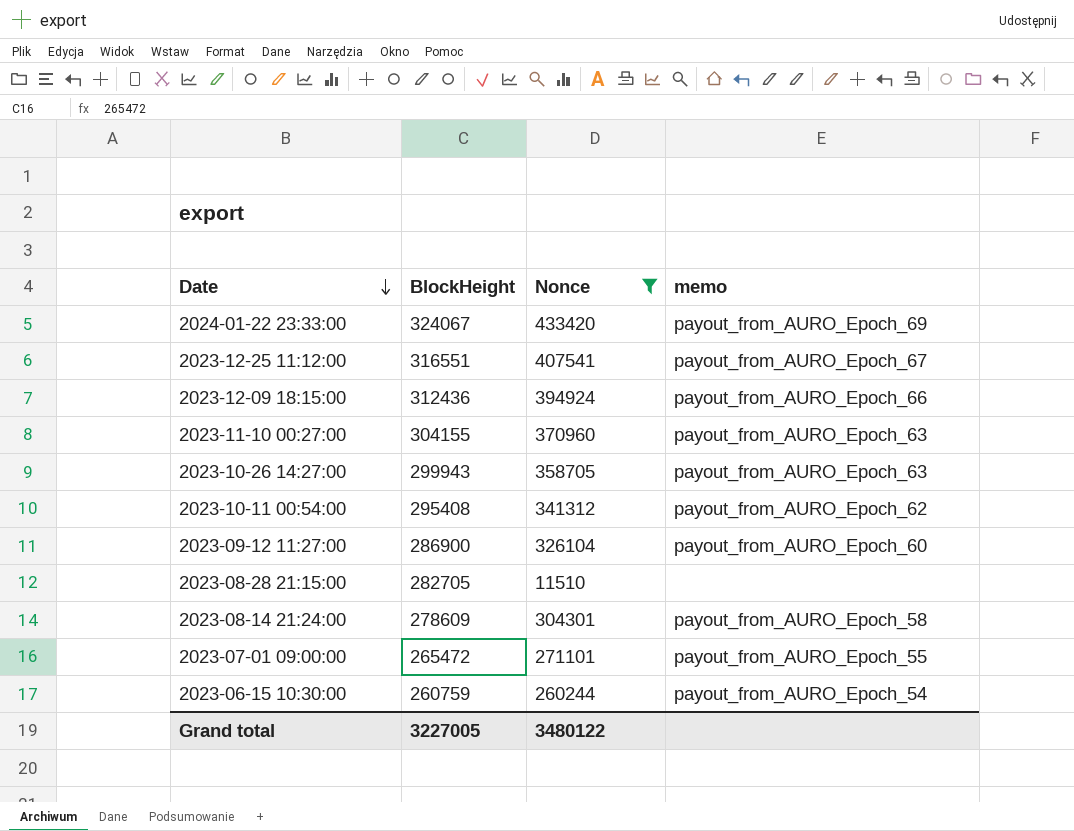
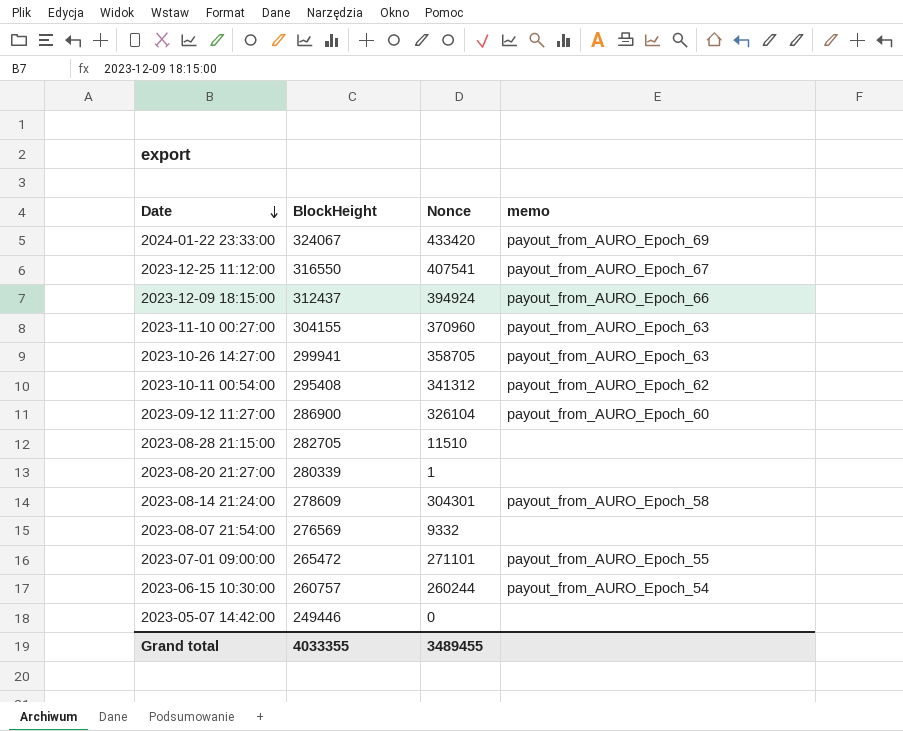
filter: Nonce >= 11510 -> none
2023-12-25 11:12:00 | BlockHeight: 316551 -> 316550
2023-12-09 18:15:00 | BlockHeight: 312436 -> 312437
2023-10-26 14:27:00 | BlockHeight: 299943 -> 299941
2023-06-15 10:30:00 | BlockHeight: 260759 -> 260757
Grand total | BlockHeight: 3227005 -> 4033355
Grand total | Nonce: 3480122 -> 3489455

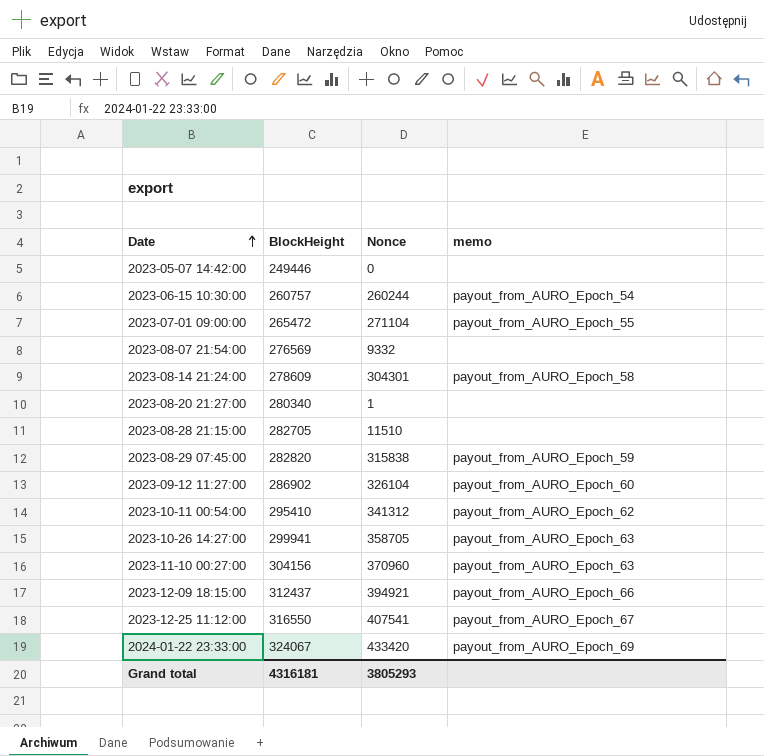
row order: Date descending -> Date ascending
2023-07-01 09:00:00 | Nonce: 271101 -> 271104
2023-08-20 21:27:00 | BlockHeight: 280339 -> 280340
row 2023-08-29 07:45:00: none -> 282820 | 315838 | payout_from_AURO_Epoch_59
2023-09-12 11:27:00 | BlockHeight: 286900 -> 286902
2023-10-11 00:54:00 | BlockHeight: 295408 -> 295410
2023-11-10 00:27:00 | BlockHeight: 304155 -> 304156
2023-12-09 18:15:00 | Nonce: 394924 -> 394921
Grand total | BlockHeight: 4033355 -> 4316181
Grand total | Nonce: 3489455 -> 3805293

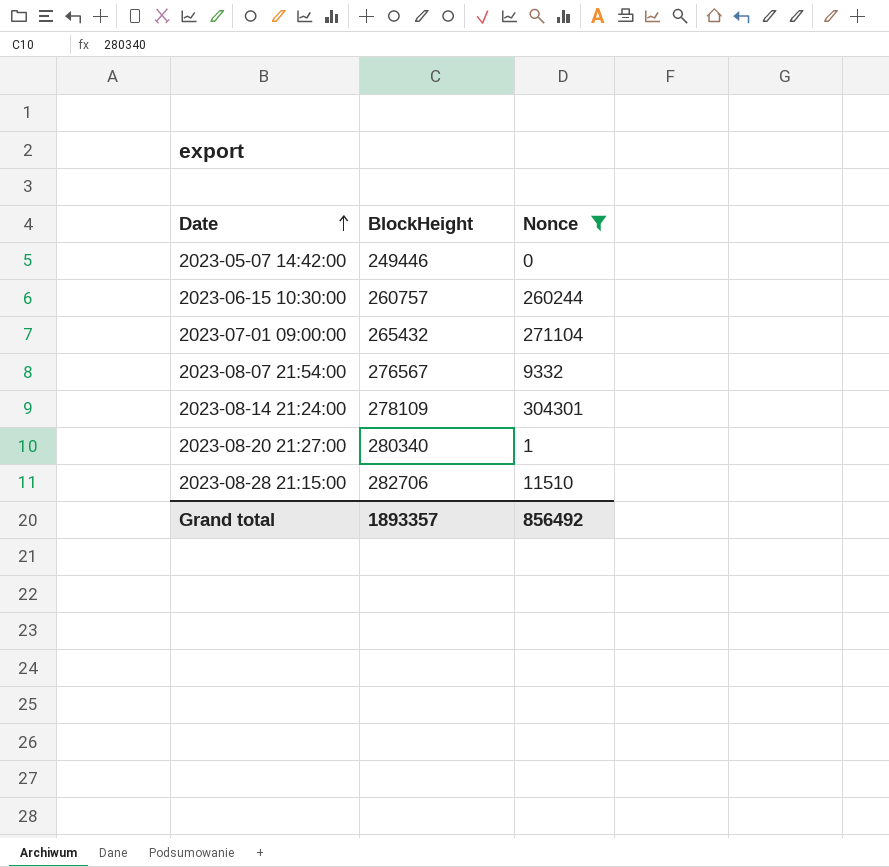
filter: none -> Nonce <= 304301
column memo | position: 4 -> none
2023-07-01 09:00:00 | BlockHeight: 265472 -> 265432
2023-08-07 21:54:00 | BlockHeight: 276569 -> 276567
2023-08-14 21:24:00 | BlockHeight: 278609 -> 278109
2023-08-28 21:15:00 | BlockHeight: 282705 -> 282706
Grand total | BlockHeight: 4316181 -> 1893357
Grand total | Nonce: 3805293 -> 856492

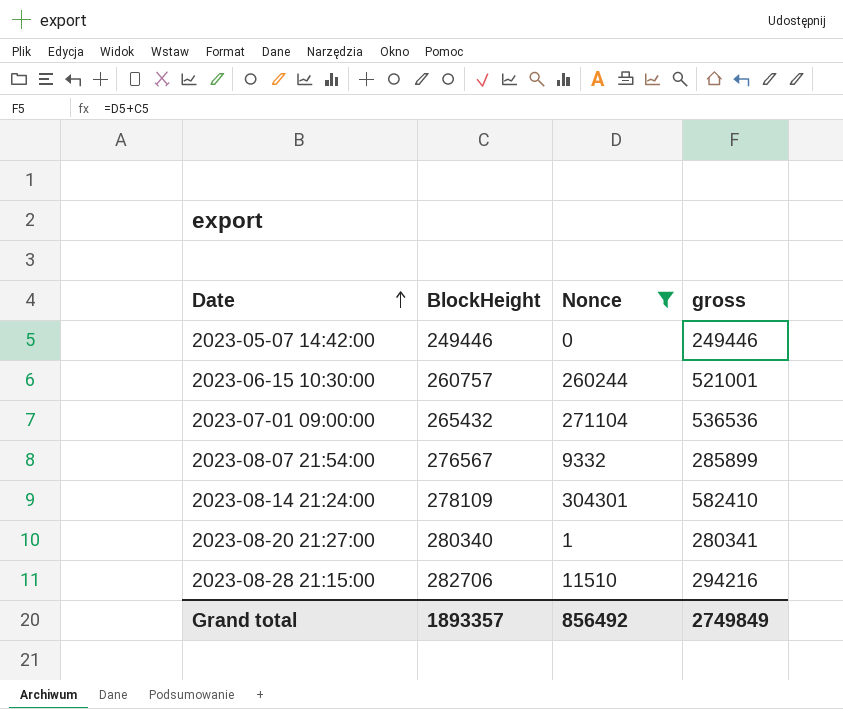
column gross | formula: none -> [BlockHeight] + [Nonce]

